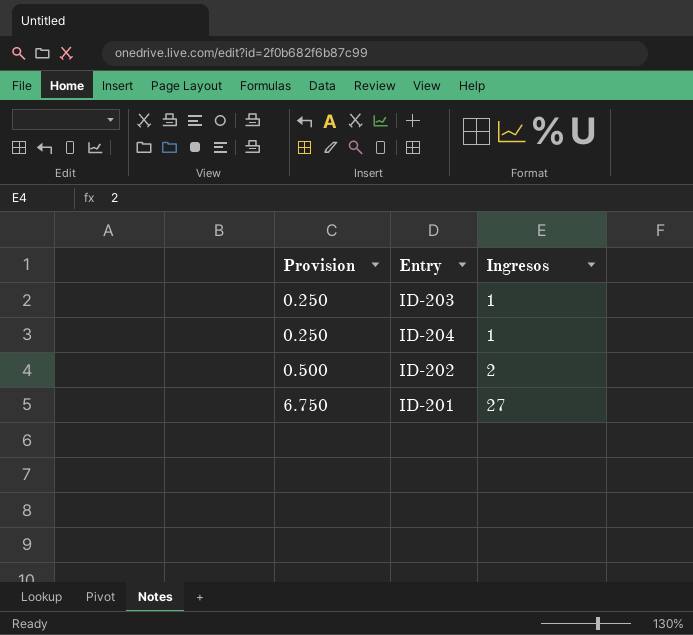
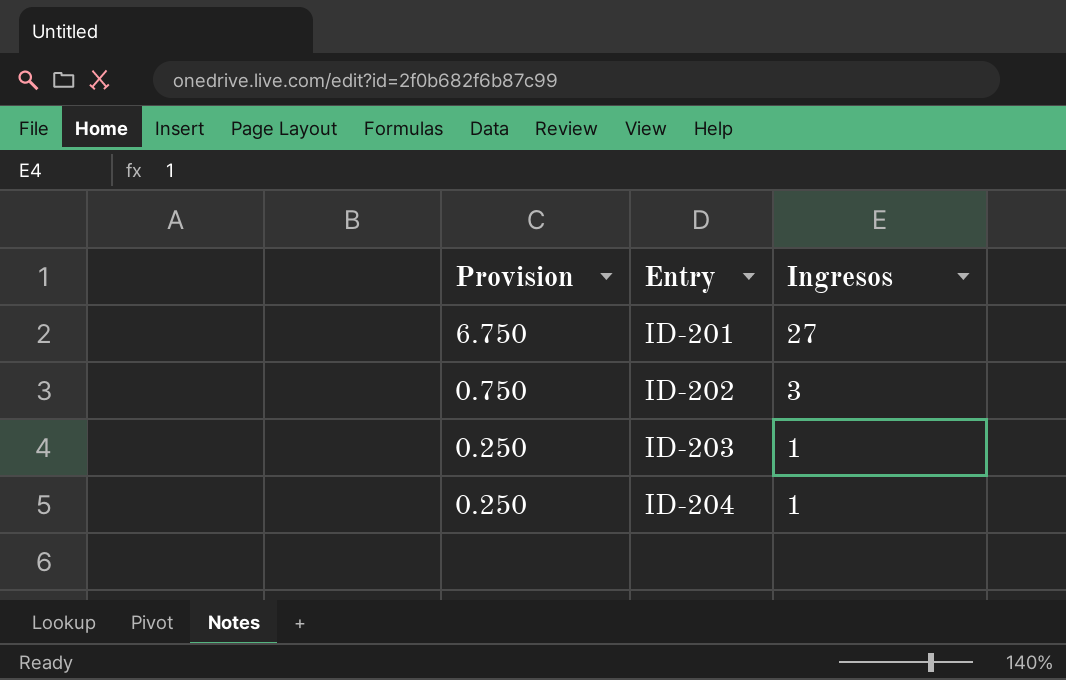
row order: Provision ascending -> Provision descending
ID-202 | Provision: 0.500 -> 0.750
ID-202 | Ingresos: 2 -> 3

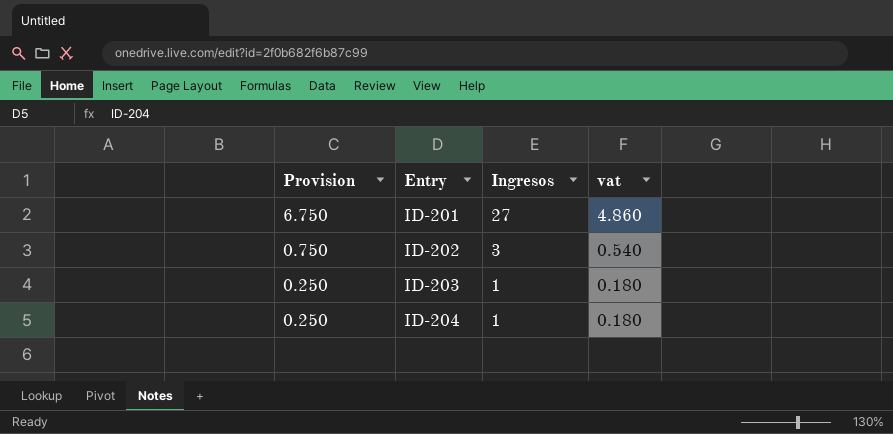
column vat | formula: none -> [Ingresos] * 0.18

